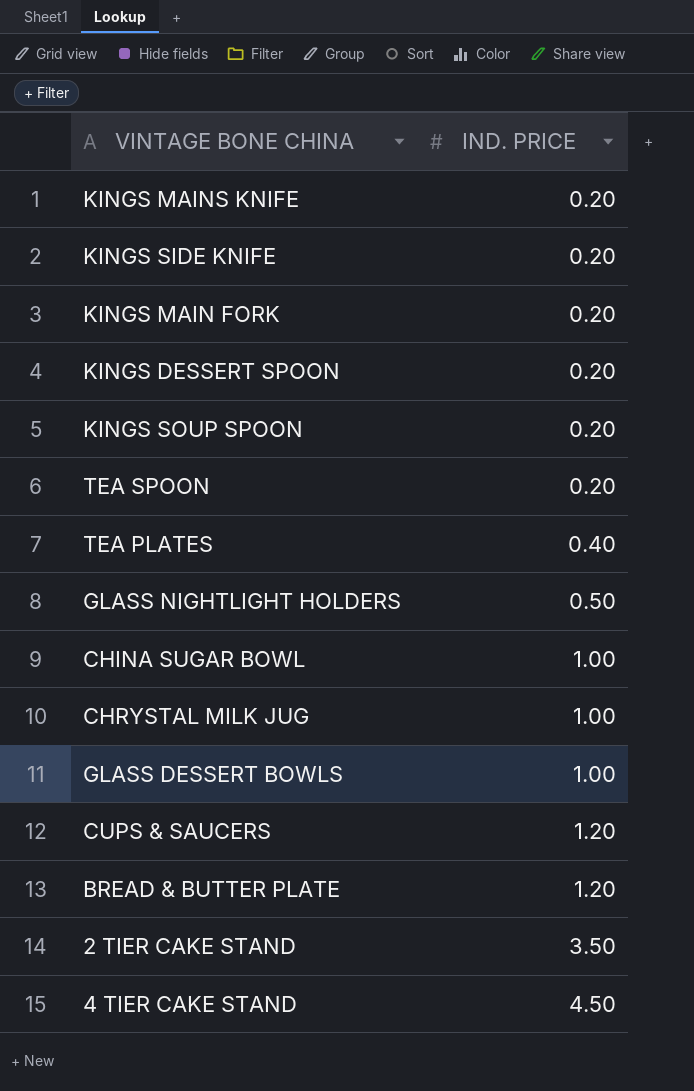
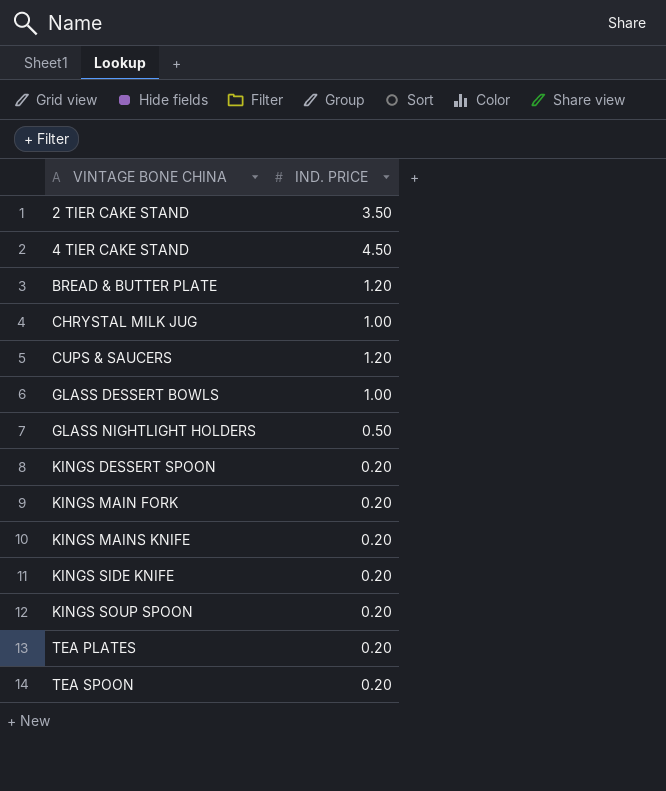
row order: IND. PRICE ascending -> VINTAGE BONE CHINA ascending
row CHINA SUGAR BOWL: 1.00 -> none
TEA PLATES | IND. PRICE: 0.40 -> 0.20

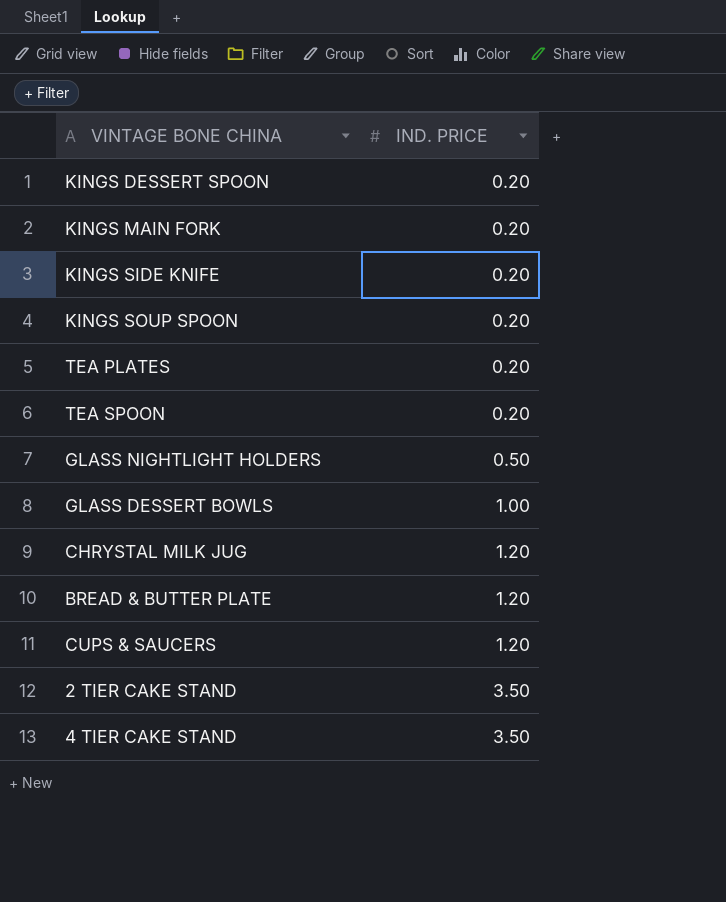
row order: VINTAGE BONE CHINA ascending -> IND. PRICE ascending
row KINGS MAINS KNIFE: 0.20 -> none
CHRYSTAL MILK JUG | IND. PRICE: 1.00 -> 1.20
4 TIER CAKE STAND | IND. PRICE: 4.50 -> 3.50

